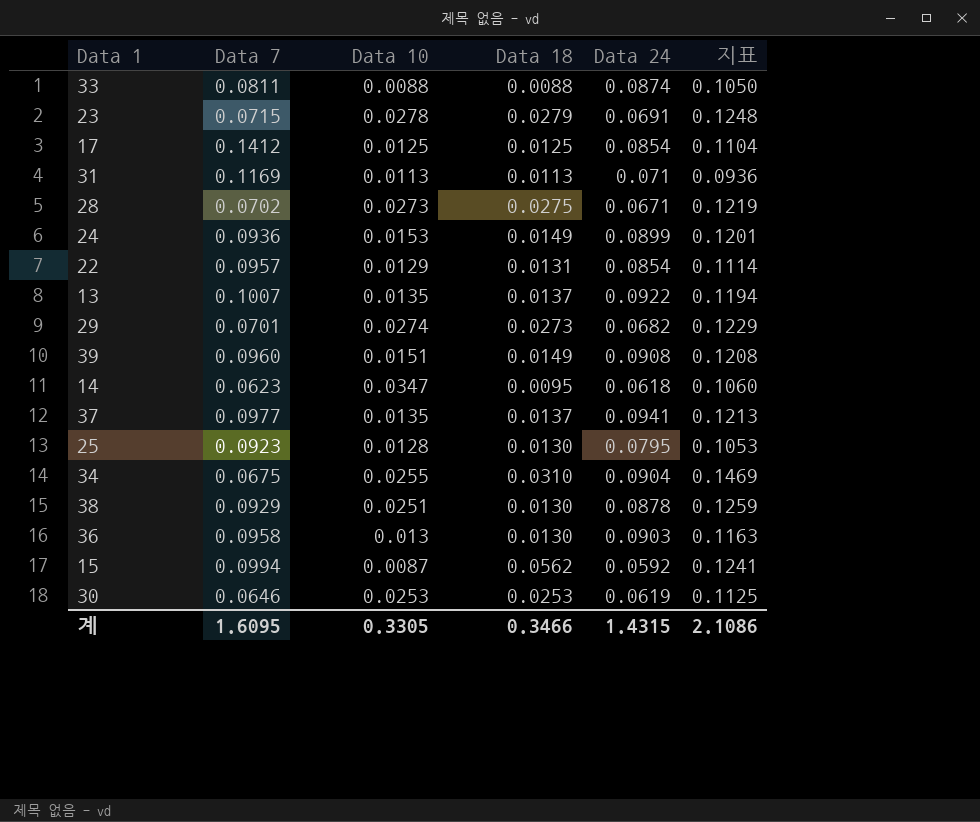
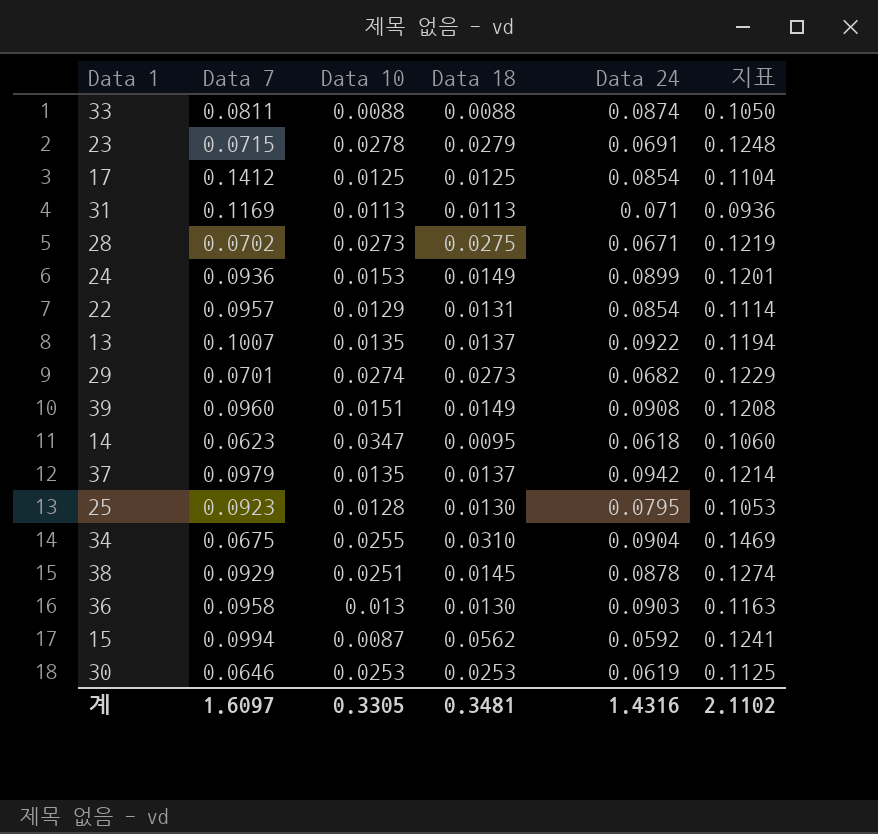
37 | Data 7: 0.0977 -> 0.0979
37 | Data 24: 0.0941 -> 0.0942
37 | 지표: 0.1213 -> 0.1214
38 | Data 18: 0.0130 -> 0.0145
38 | 지표: 0.1259 -> 0.1274
계 | Data 7: 1.6095 -> 1.6097
계 | Data 18: 0.3466 -> 0.3481
계 | Data 24: 1.4315 -> 1.4316
계 | 지표: 2.1086 -> 2.1102

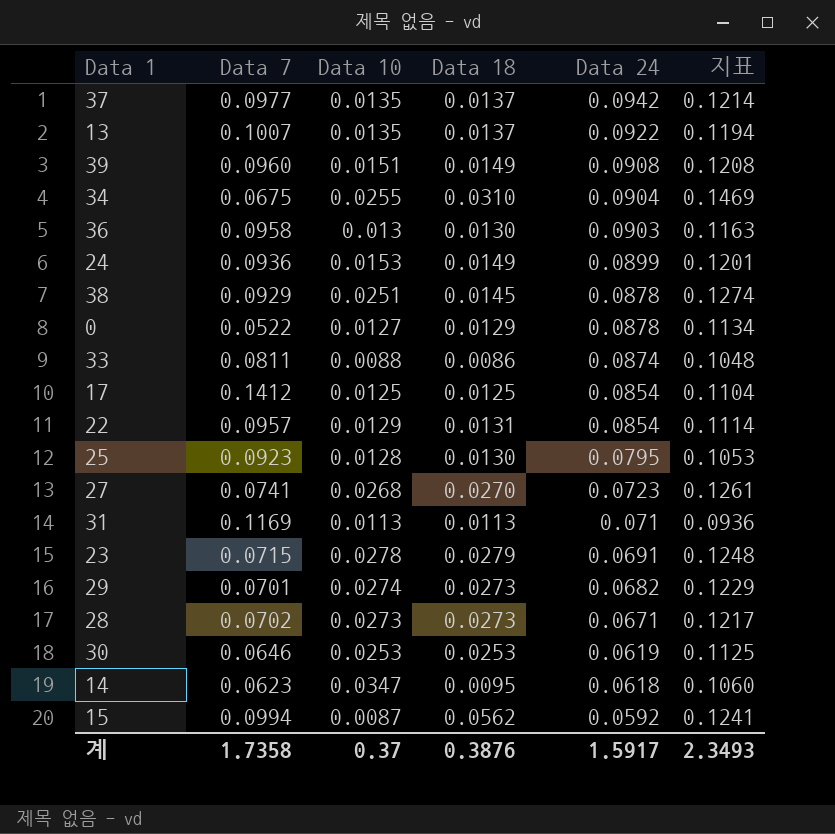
row order: none -> Data 24 descending
37 | Data 7: 0.0979 -> 0.0977
row 0: none -> 0.0522 | 0.0127 | 0.0129 | 0.0878 | 0.1134
33 | Data 18: 0.0088 -> 0.0086
33 | 지표: 0.1050 -> 0.1048
row 27: none -> 0.0741 | 0.0268 | 0.0270 | 0.0723 | 0.1261
28 | Data 18: 0.0275 -> 0.0273
28 | 지표: 0.1219 -> 0.1217
계 | Data 7: 1.6097 -> 1.7358
계 | Data 10: 0.3305 -> 0.37
계 | Data 18: 0.3481 -> 0.3876
계 | Data 24: 1.4316 -> 1.5917
계 | 지표: 2.1102 -> 2.3493

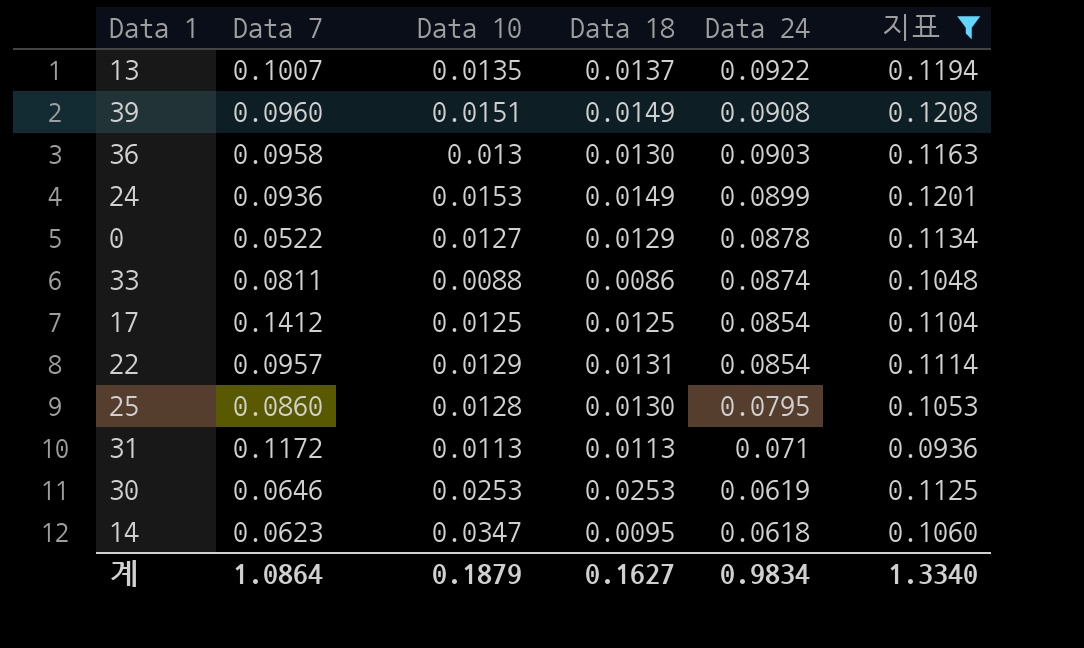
filter: none -> 지표 <= 0.1208
25 | Data 7: 0.0923 -> 0.0860
31 | Data 7: 0.1169 -> 0.1172
계 | Data 7: 1.7358 -> 1.0864
계 | Data 10: 0.37 -> 0.1879
계 | Data 18: 0.3876 -> 0.1627
계 | Data 24: 1.5917 -> 0.9834
계 | 지표: 2.3493 -> 1.3340

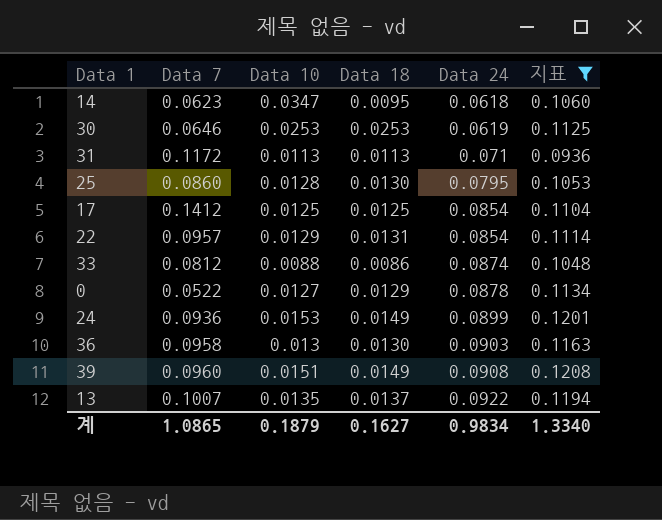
row order: Data 24 descending -> Data 24 ascending
33 | Data 7: 0.0811 -> 0.0812
계 | Data 7: 1.0864 -> 1.0865

